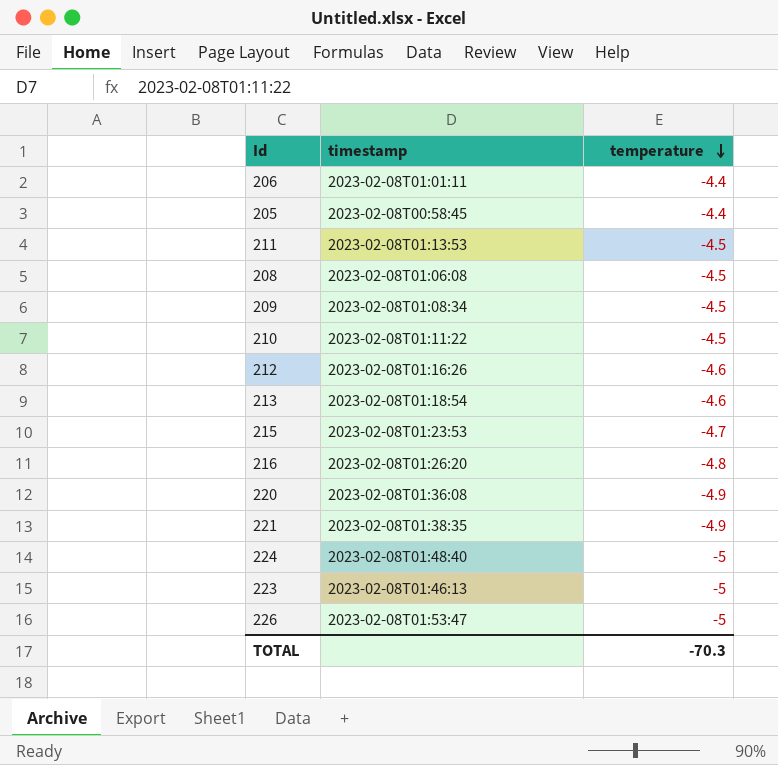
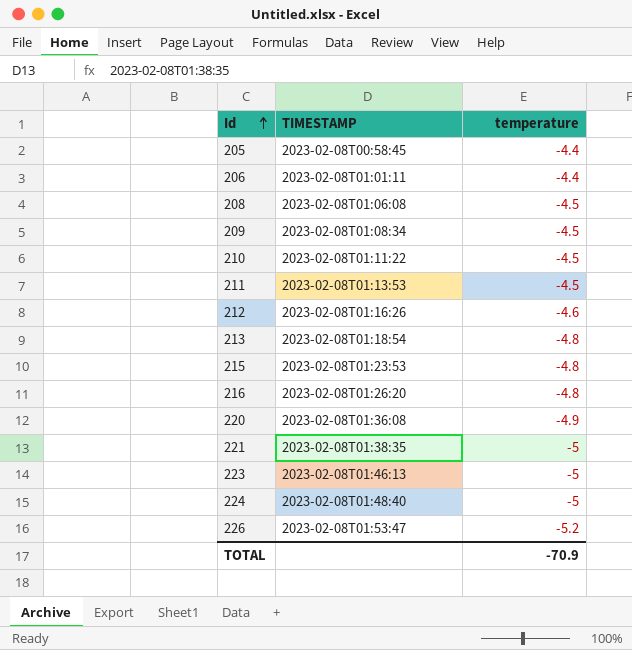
row order: temperature descending -> Id ascending
column name: timestamp -> TIMESTAMP
213 | temperature: -4.6 -> -4.8
215 | temperature: -4.7 -> -4.8
221 | temperature: -4.9 -> -5
226 | temperature: -5 -> -5.2
TOTAL | temperature: -70.3 -> -70.9

